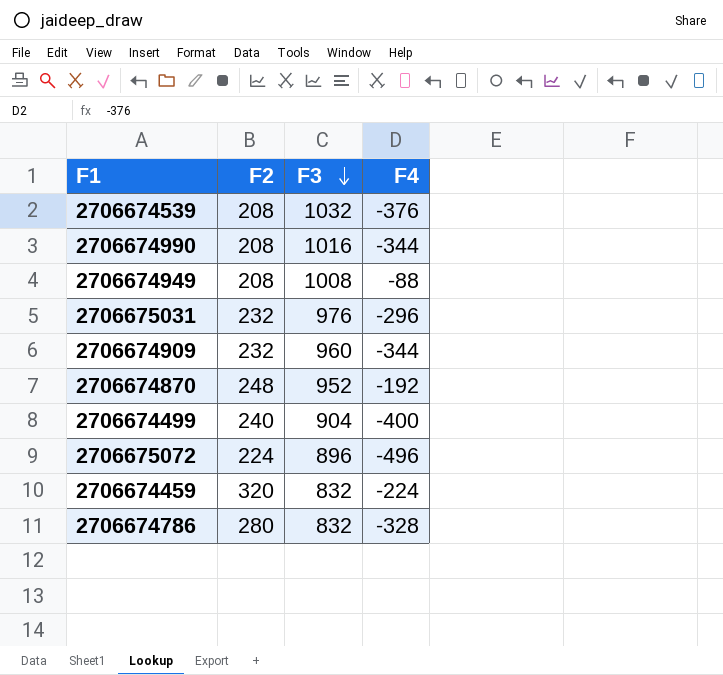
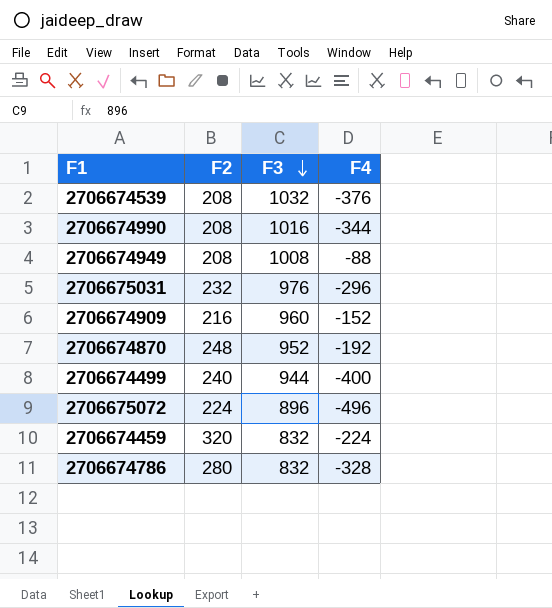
2706674909 | F2: 232 -> 216
2706674909 | F4: -344 -> -152
2706674499 | F3: 904 -> 944

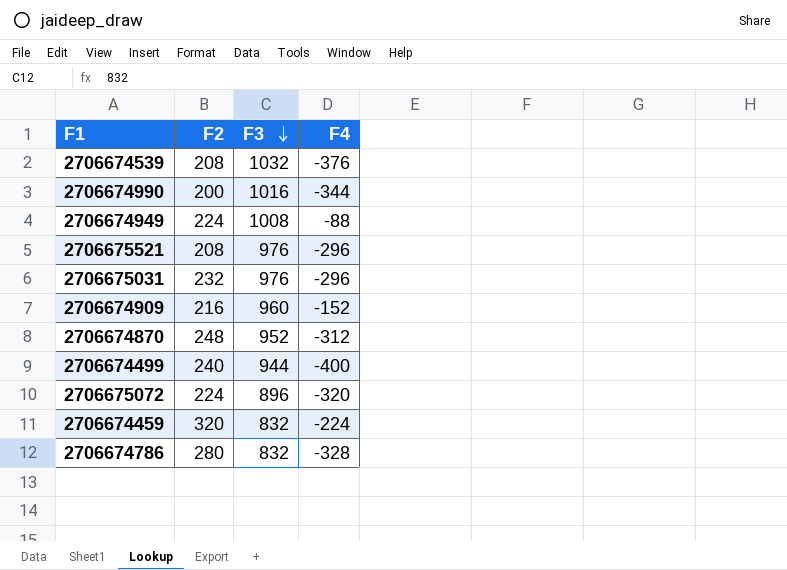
2706674990 | F2: 208 -> 200
2706674949 | F2: 208 -> 224
row 2706675521: none -> 208 | 976 | -296
2706674870 | F4: -192 -> -312
2706675072 | F4: -496 -> -320

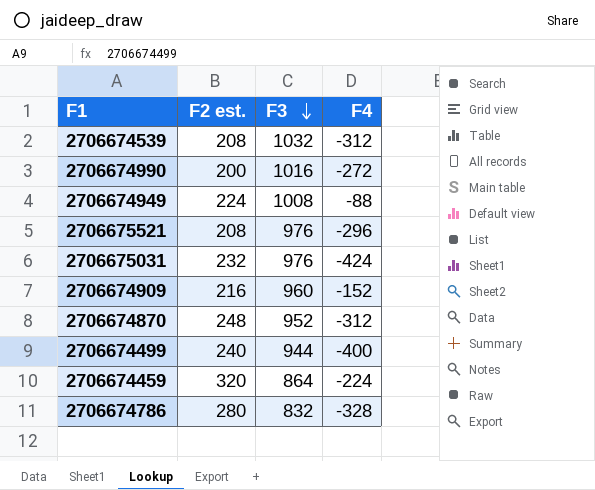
column name: F2 -> F2 est.
row 2706675072: 224 | 896 | -320 -> none
2706674539 | F4: -376 -> -312
2706674990 | F4: -344 -> -272
2706675031 | F4: -296 -> -424
2706674459 | F3: 832 -> 864

